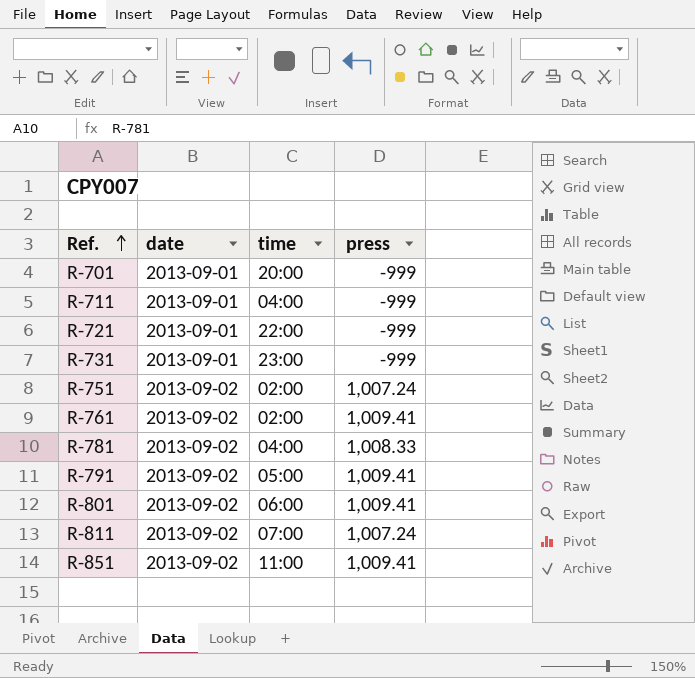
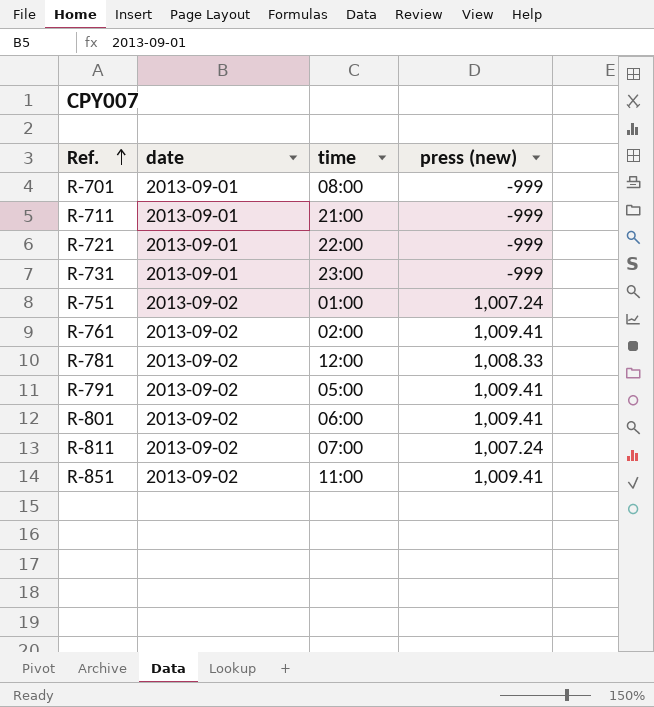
column name: press -> press (new)
R-701 | time: 20:00 -> 08:00
R-711 | time: 04:00 -> 21:00
R-751 | time: 02:00 -> 01:00
R-781 | time: 04:00 -> 12:00

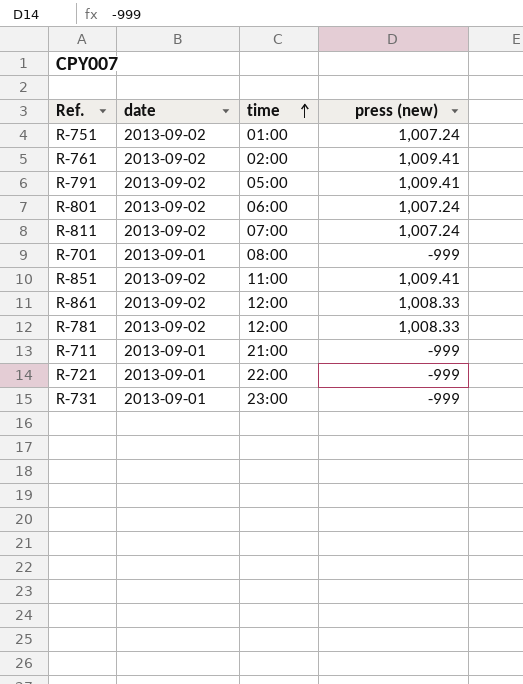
row order: Ref. ascending -> time ascending
R-801 | press (new): 1,009.41 -> 1,007.24
row R-861: none -> 2013-09-02 | 12:00 | 1,008.33

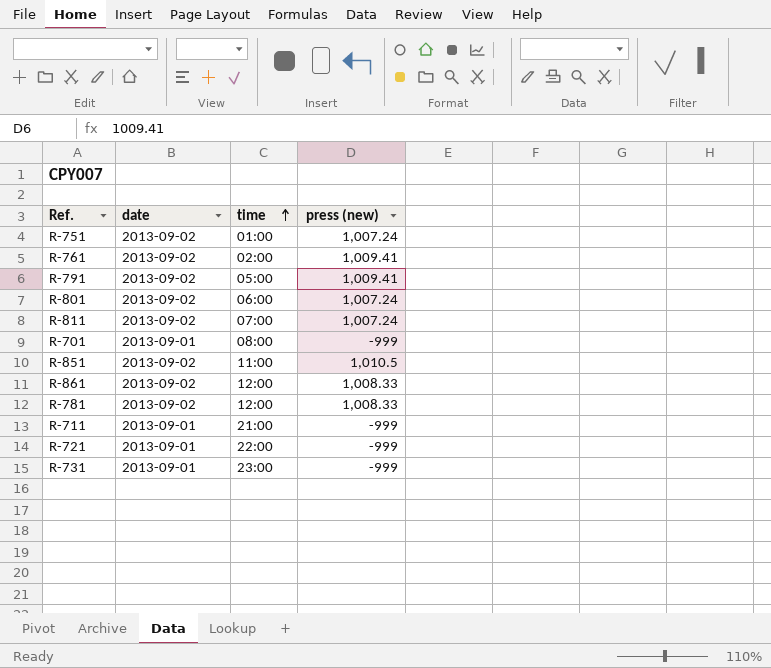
R-851 | press (new): 1,009.41 -> 1,010.5

